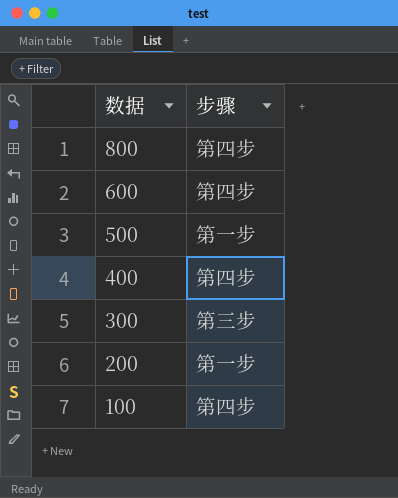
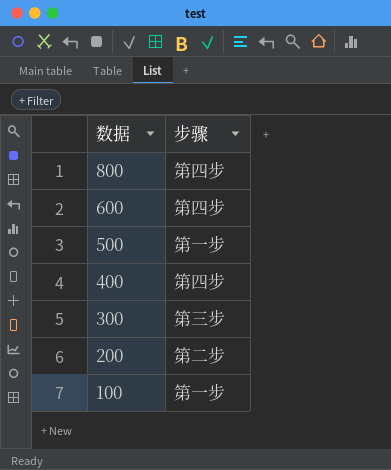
200 | 步骤: 第一步 -> 第二步
100 | 步骤: 第四步 -> 第一步

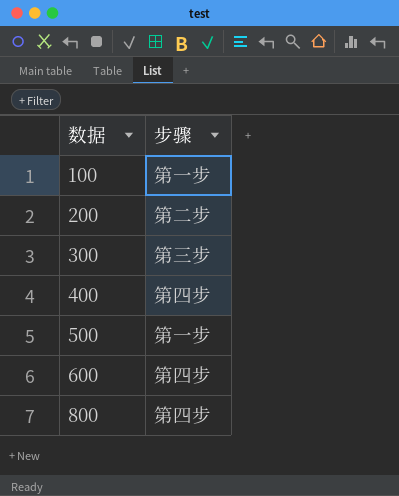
row order: 数据 descending -> 数据 ascending

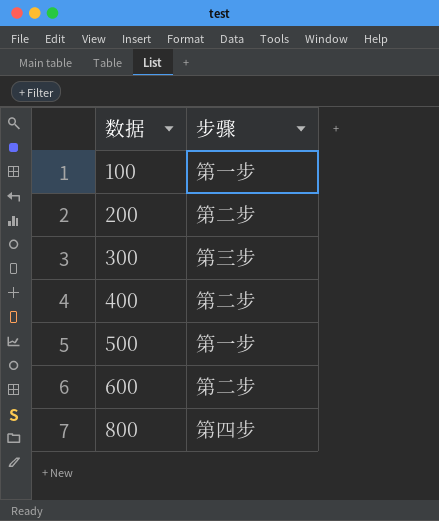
400 | 步骤: 第四步 -> 第二步
600 | 步骤: 第四步 -> 第二步

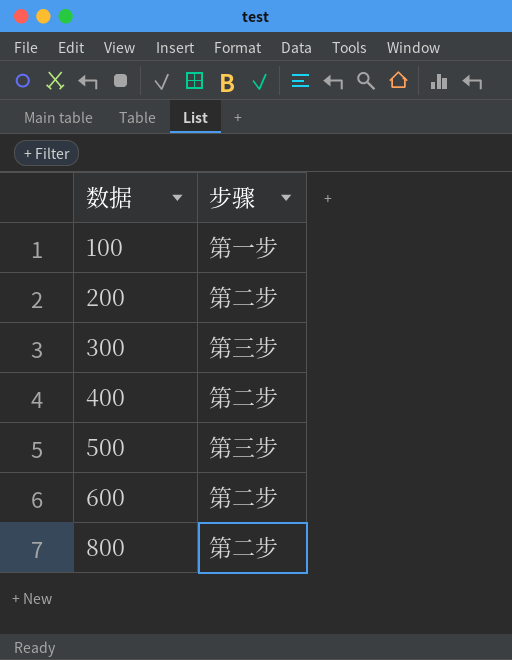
500 | 步骤: 第一步 -> 第三步
800 | 步骤: 第四步 -> 第二步

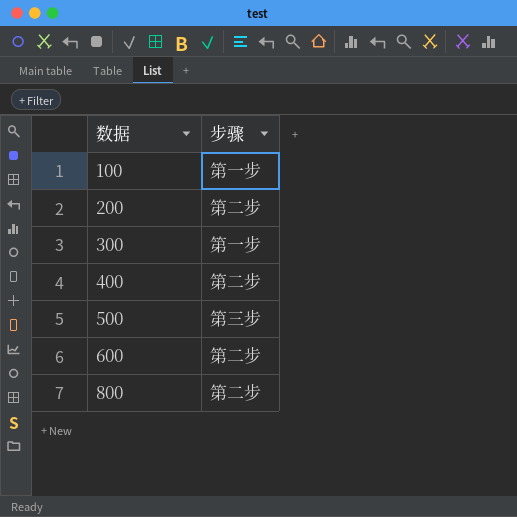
300 | 步骤: 第三步 -> 第一步

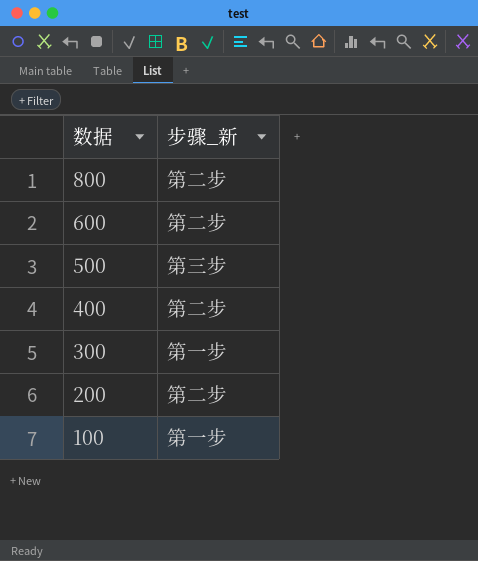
row order: 数据 ascending -> 数据 descending
column name: 步骤 -> 步骤_新

